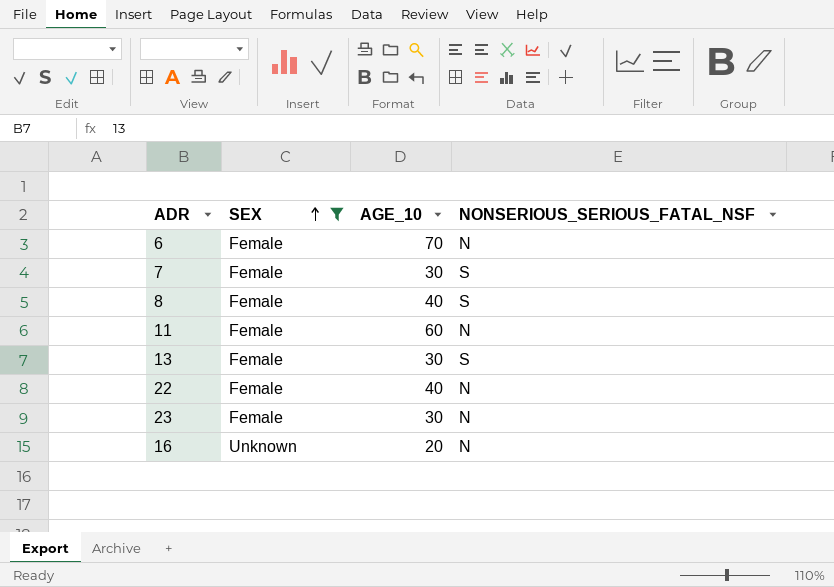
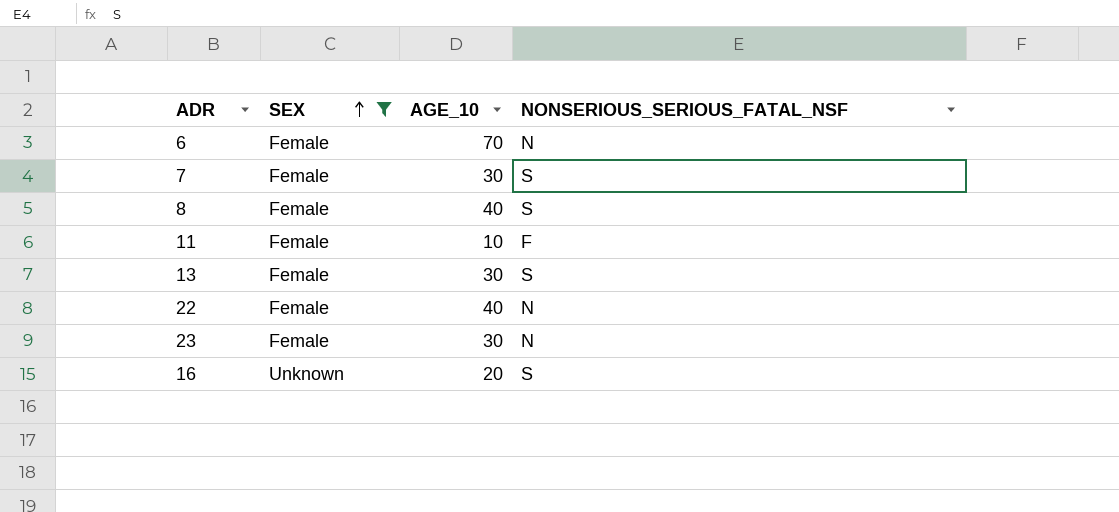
11 | AGE_10: 60 -> 10
11 | NONSERIOUS_SERIOUS_FATAL_NSF: N -> F
16 | NONSERIOUS_SERIOUS_FATAL_NSF: N -> S

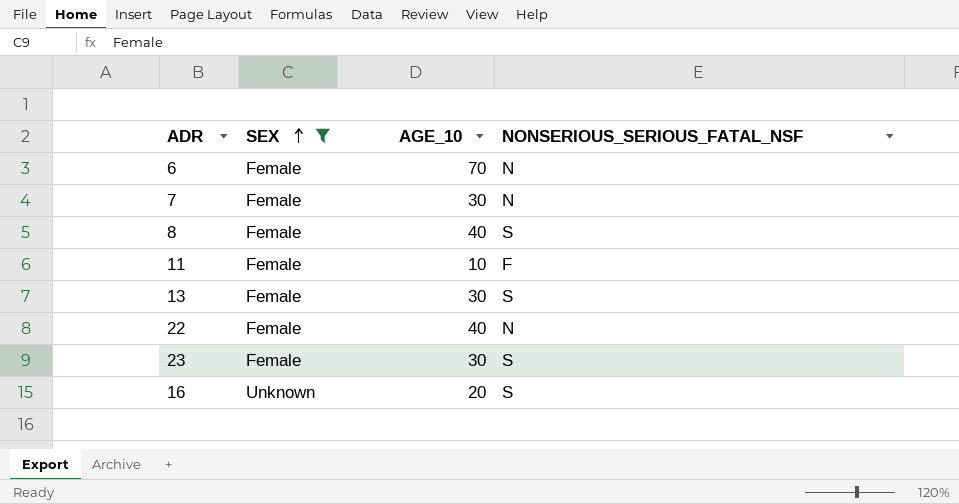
7 | NONSERIOUS_SERIOUS_FATAL_NSF: S -> N
23 | NONSERIOUS_SERIOUS_FATAL_NSF: N -> S

